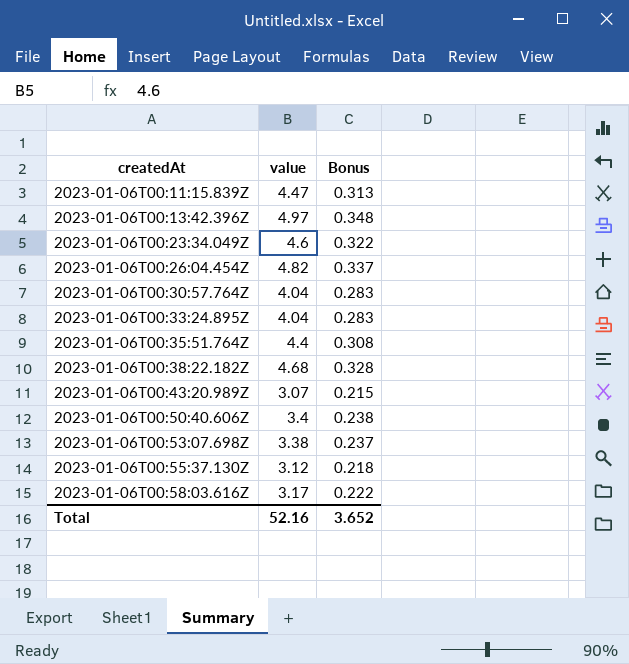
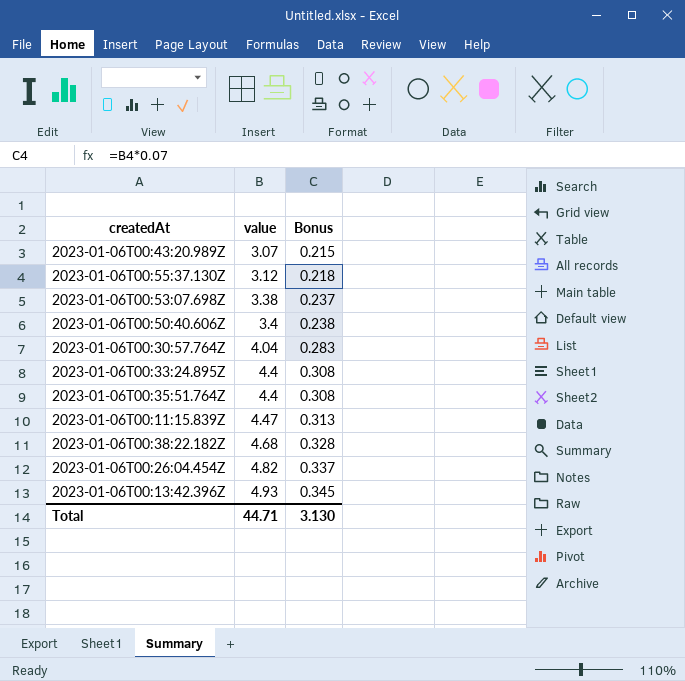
row order: createdAt ascending -> value ascending
row 2023-01-06T00:23:34.049Z: 4.6 | 0.322 -> none
row 2023-01-06T00:58:03.616Z: 3.17 | 0.222 -> none
2023-01-06T00:33:24.895Z | value: 4.04 -> 4.4
2023-01-06T00:33:24.895Z | Bonus: 0.283 -> 0.308
2023-01-06T00:13:42.396Z | value: 4.97 -> 4.93
2023-01-06T00:13:42.396Z | Bonus: 0.348 -> 0.345
Total | value: 52.16 -> 44.71
Total | Bonus: 3.652 -> 3.130

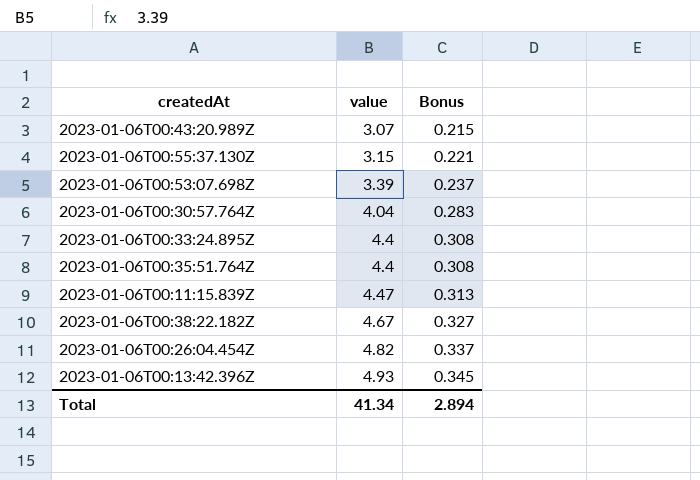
row 2023-01-06T00:50:40.606Z: 3.4 | 0.238 -> none
2023-01-06T00:55:37.130Z | value: 3.12 -> 3.15
2023-01-06T00:55:37.130Z | Bonus: 0.218 -> 0.221
2023-01-06T00:53:07.698Z | value: 3.38 -> 3.39
2023-01-06T00:38:22.182Z | value: 4.68 -> 4.67
2023-01-06T00:38:22.182Z | Bonus: 0.328 -> 0.327
Total | value: 44.71 -> 41.34
Total | Bonus: 3.130 -> 2.894

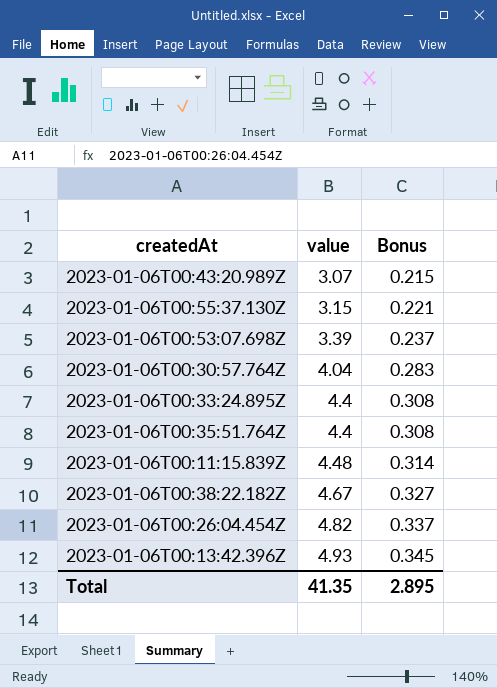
2023-01-06T00:11:15.839Z | value: 4.47 -> 4.48
2023-01-06T00:11:15.839Z | Bonus: 0.313 -> 0.314
Total | value: 41.34 -> 41.35
Total | Bonus: 2.894 -> 2.895

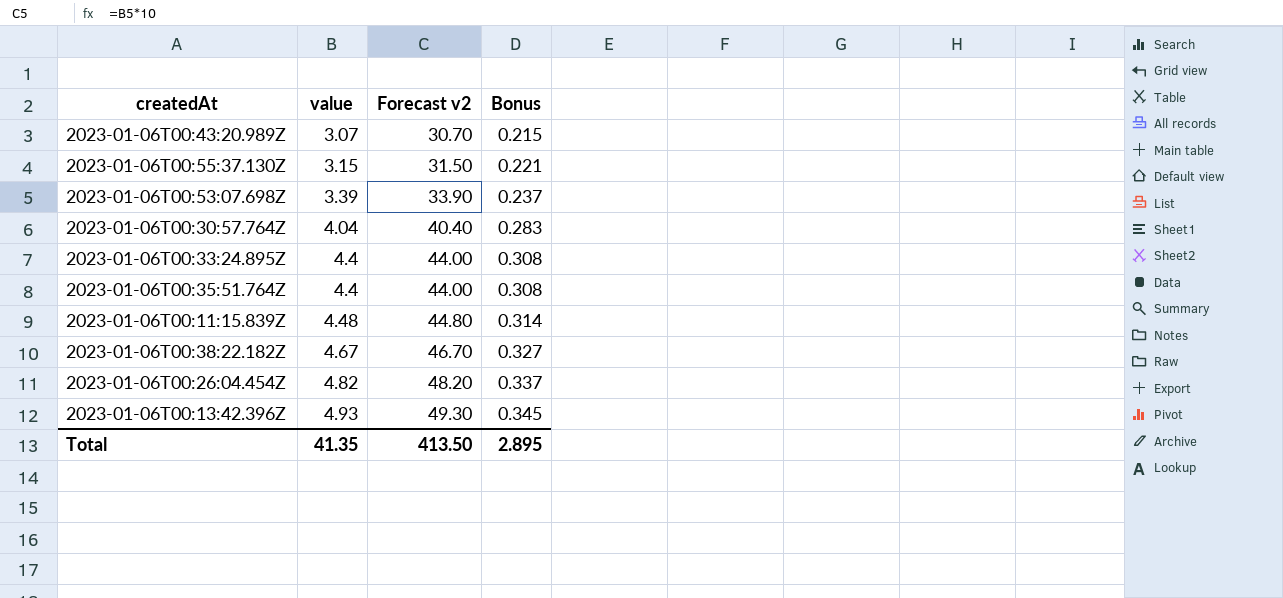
column Forecast v2 | formula: none -> [value] * 10

